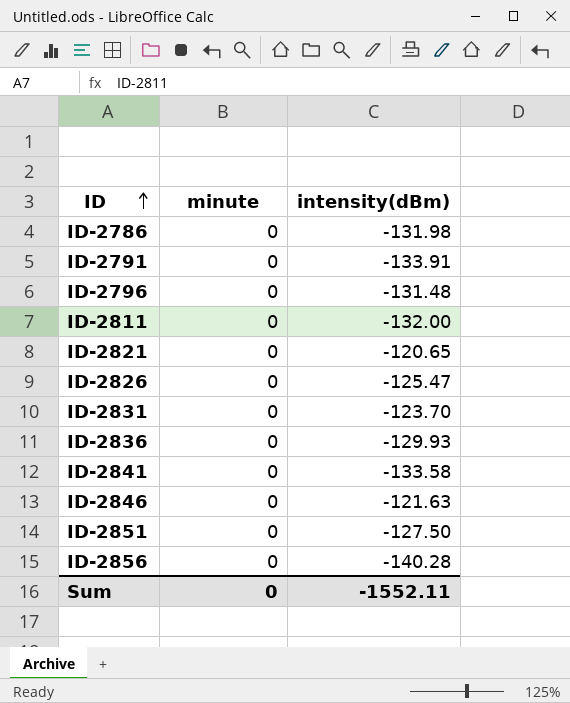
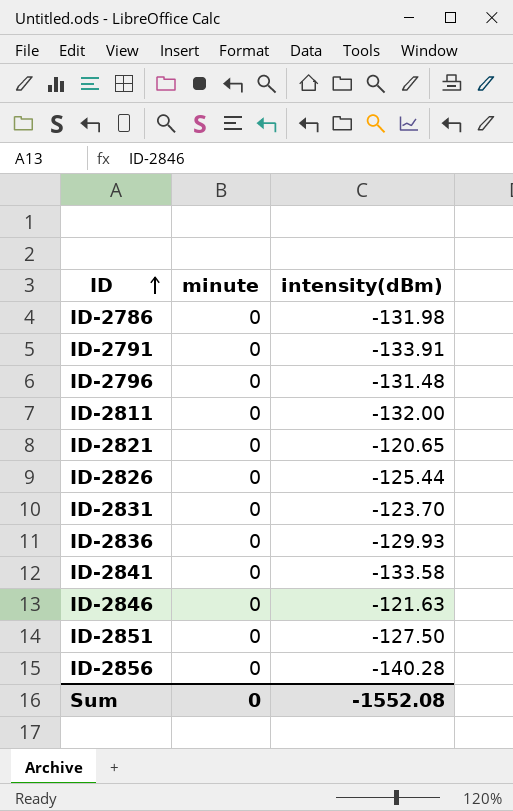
ID-2826 | intensity(dBm): -125.47 -> -125.44
Sum | intensity(dBm): -1552.11 -> -1552.08

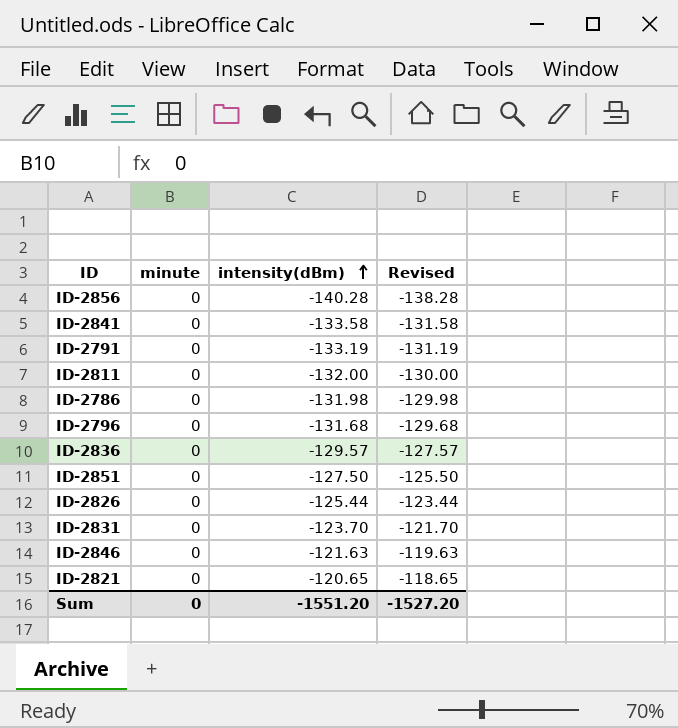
row order: ID ascending -> intensity(dBm) ascending
column Revised | formula: none -> [intensity(dBm)] + 2
ID-2791 | intensity(dBm): -133.91 -> -133.19
ID-2796 | intensity(dBm): -131.48 -> -131.68
ID-2836 | intensity(dBm): -129.93 -> -129.57
Sum | intensity(dBm): -1552.08 -> -1551.20

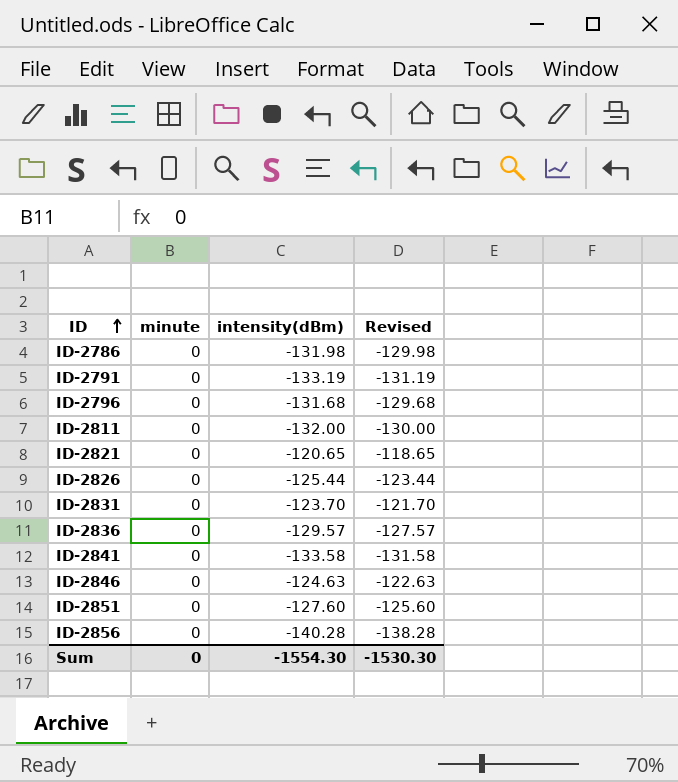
row order: intensity(dBm) ascending -> ID ascending
ID-2846 | intensity(dBm): -121.63 -> -124.63
ID-2846 | Revised: -119.63 -> -122.63
ID-2851 | intensity(dBm): -127.50 -> -127.60
ID-2851 | Revised: -125.50 -> -125.60
Sum | intensity(dBm): -1551.20 -> -1554.30
Sum | Revised: -1527.20 -> -1530.30

